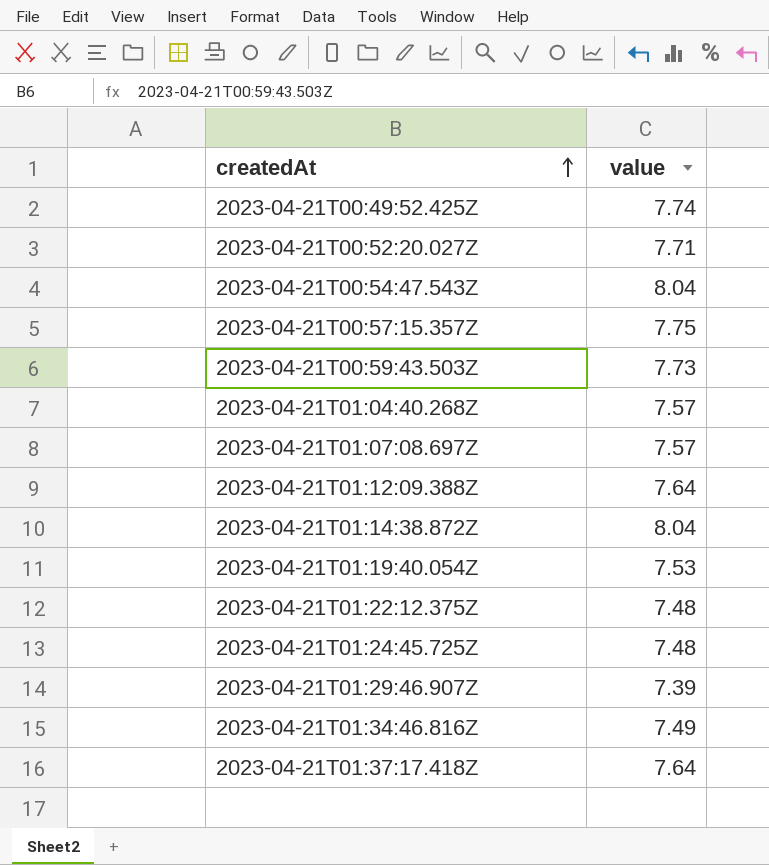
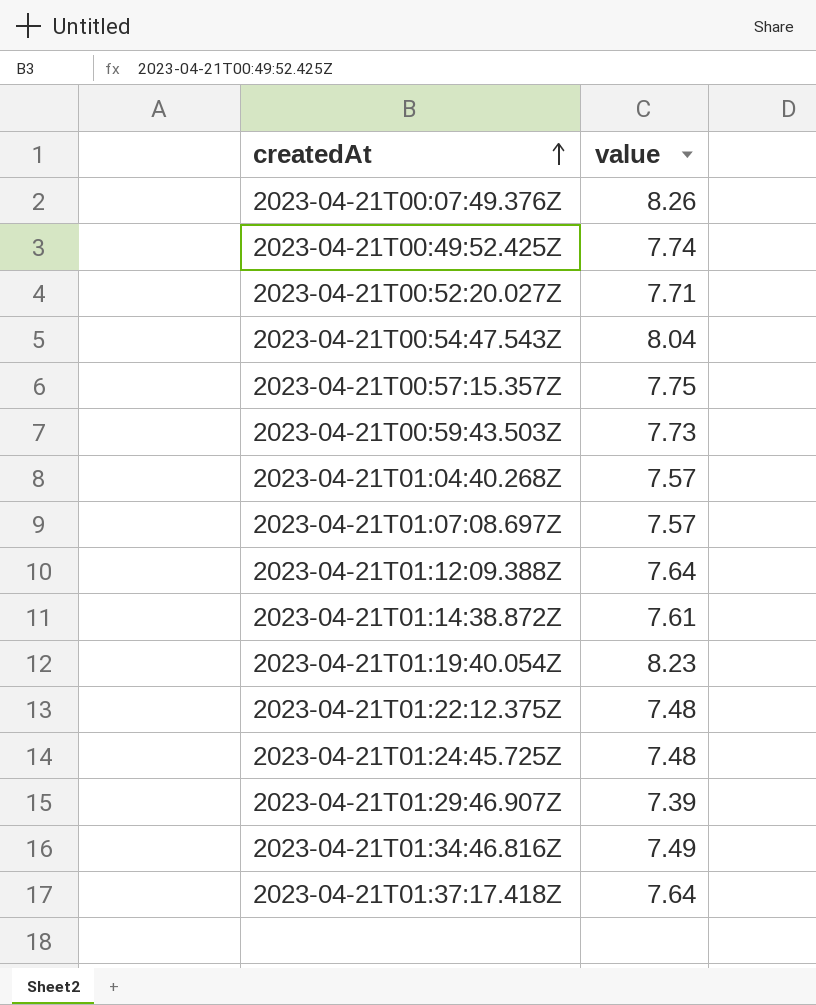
row 2023-04-21T00:07:49.376Z: none -> 8.26
2023-04-21T01:14:38.872Z | value: 8.04 -> 7.61
2023-04-21T01:19:40.054Z | value: 7.53 -> 8.23

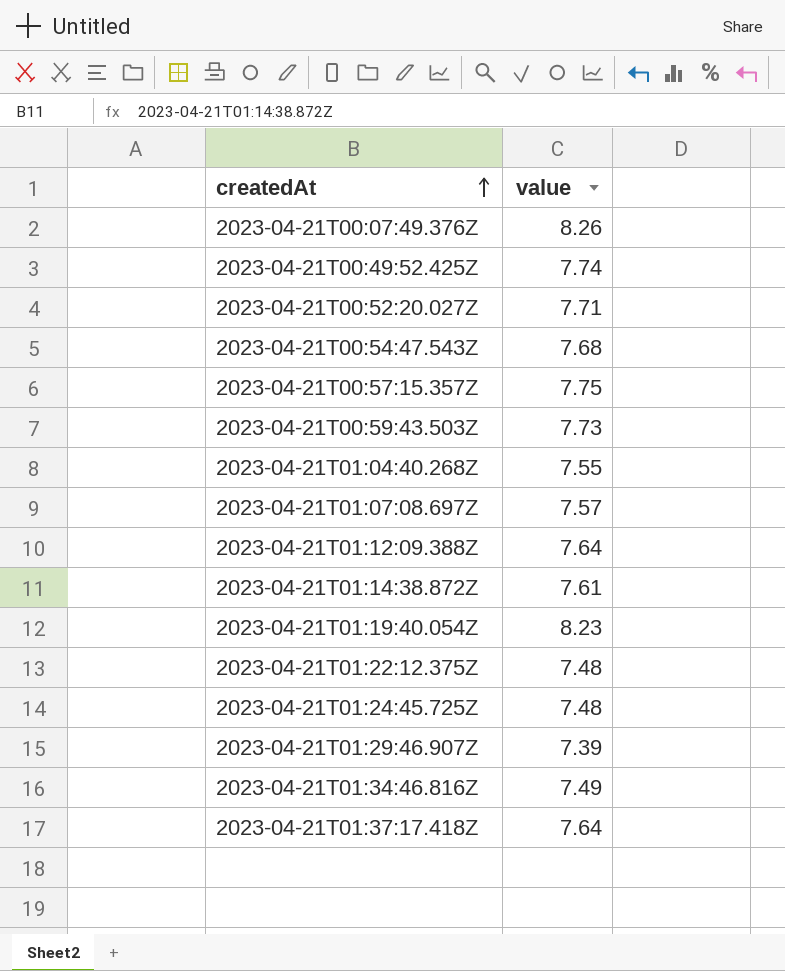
2023-04-21T00:54:47.543Z | value: 8.04 -> 7.68
2023-04-21T01:04:40.268Z | value: 7.57 -> 7.55

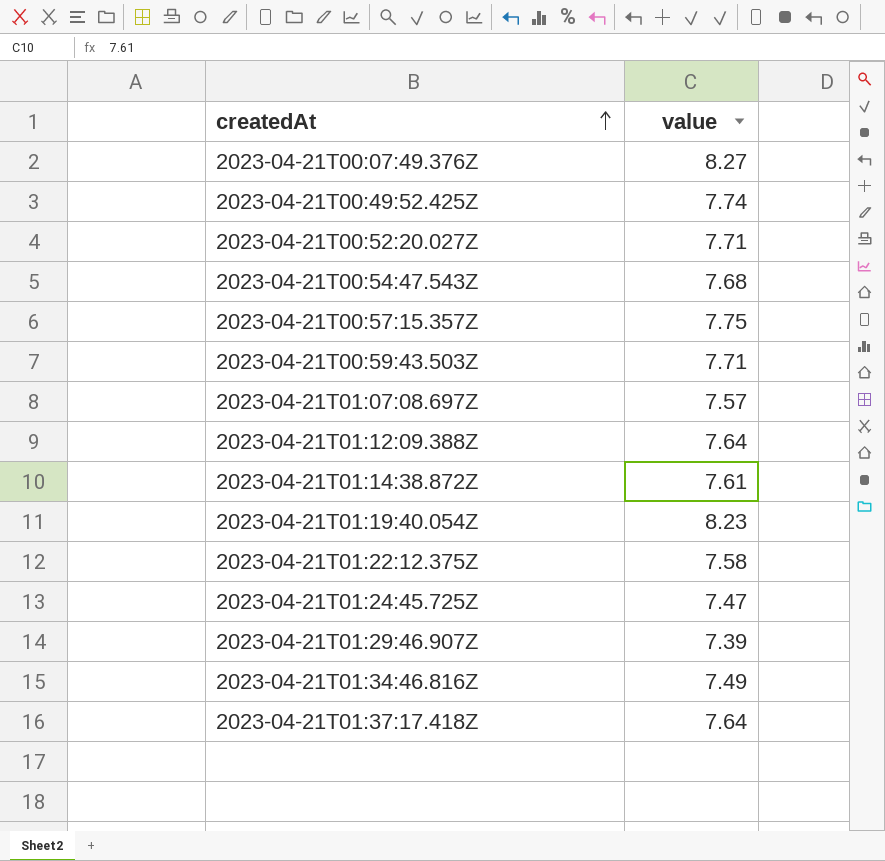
row 2023-04-21T01:04:40.268Z: 7.55 -> none
2023-04-21T00:07:49.376Z | value: 8.26 -> 8.27
2023-04-21T00:59:43.503Z | value: 7.73 -> 7.71
2023-04-21T01:22:12.375Z | value: 7.48 -> 7.58
2023-04-21T01:24:45.725Z | value: 7.48 -> 7.47

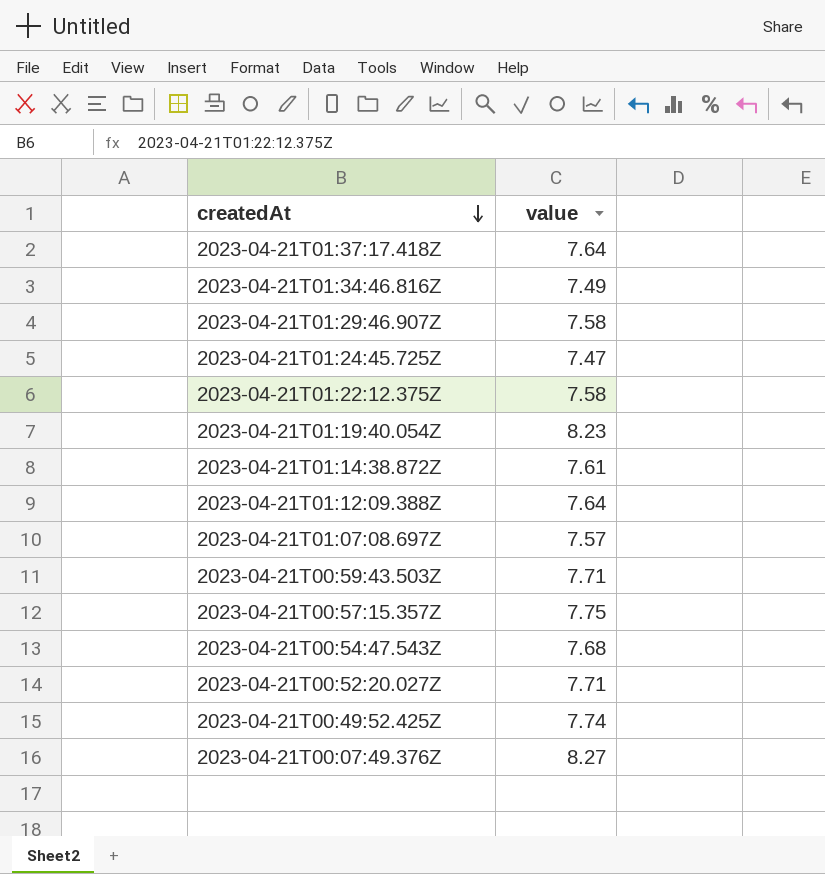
row order: createdAt ascending -> createdAt descending
2023-04-21T01:29:46.907Z | value: 7.39 -> 7.58

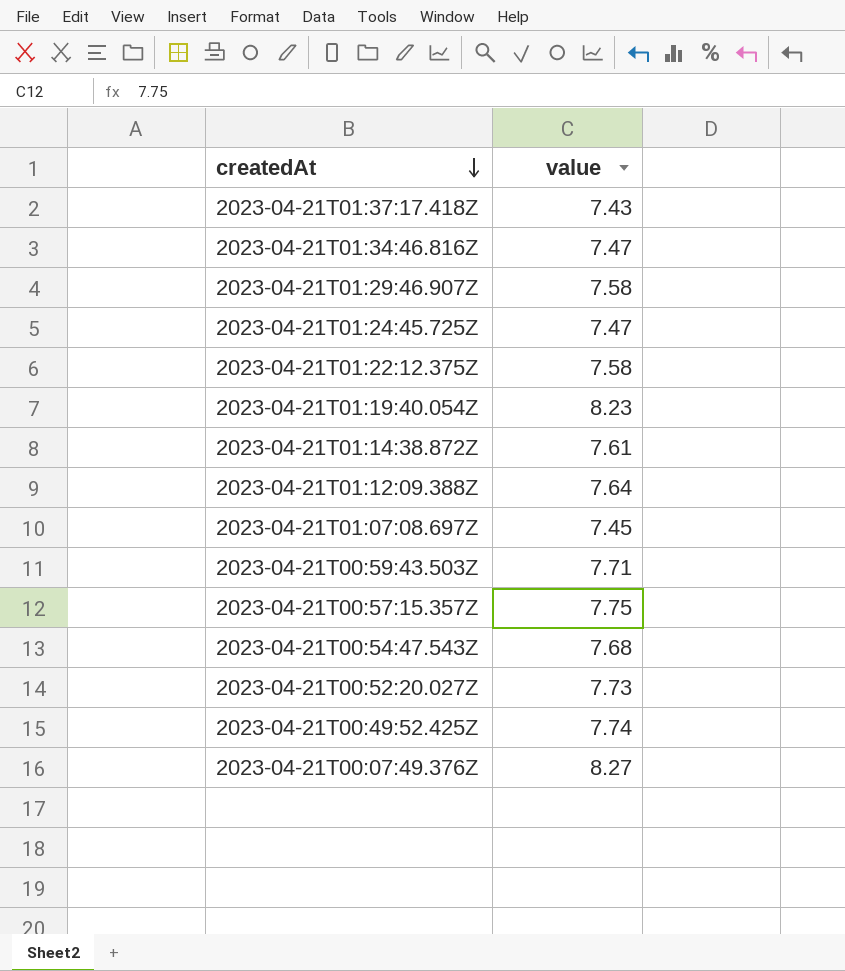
2023-04-21T01:37:17.418Z | value: 7.64 -> 7.43
2023-04-21T01:34:46.816Z | value: 7.49 -> 7.47
2023-04-21T01:07:08.697Z | value: 7.57 -> 7.45
2023-04-21T00:52:20.027Z | value: 7.71 -> 7.73

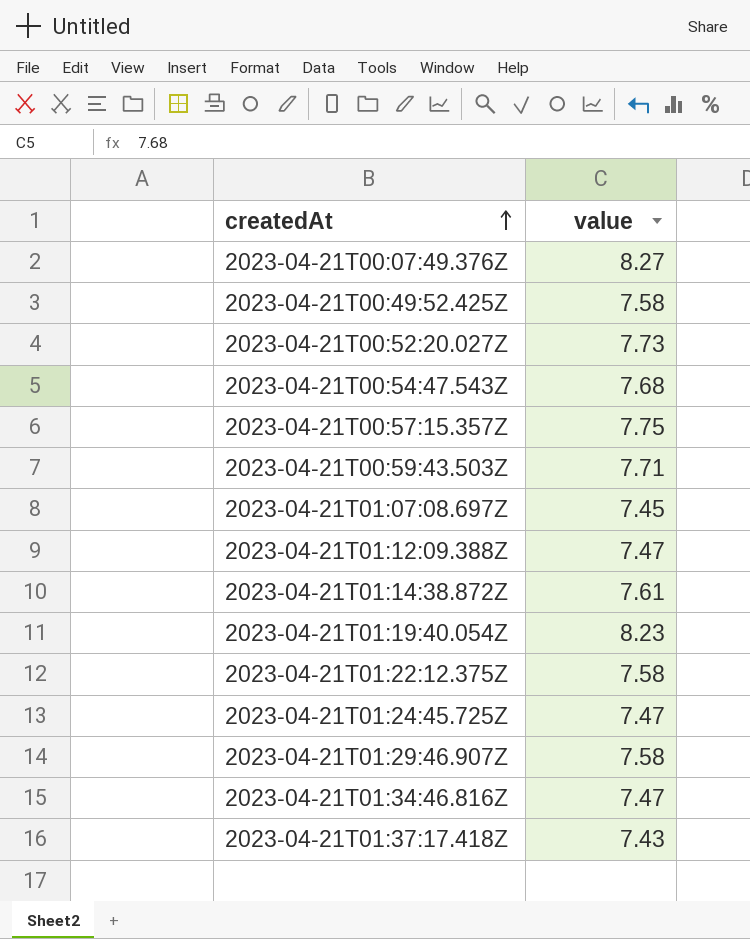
row order: createdAt descending -> createdAt ascending
2023-04-21T00:49:52.425Z | value: 7.74 -> 7.58
2023-04-21T01:12:09.388Z | value: 7.64 -> 7.47

